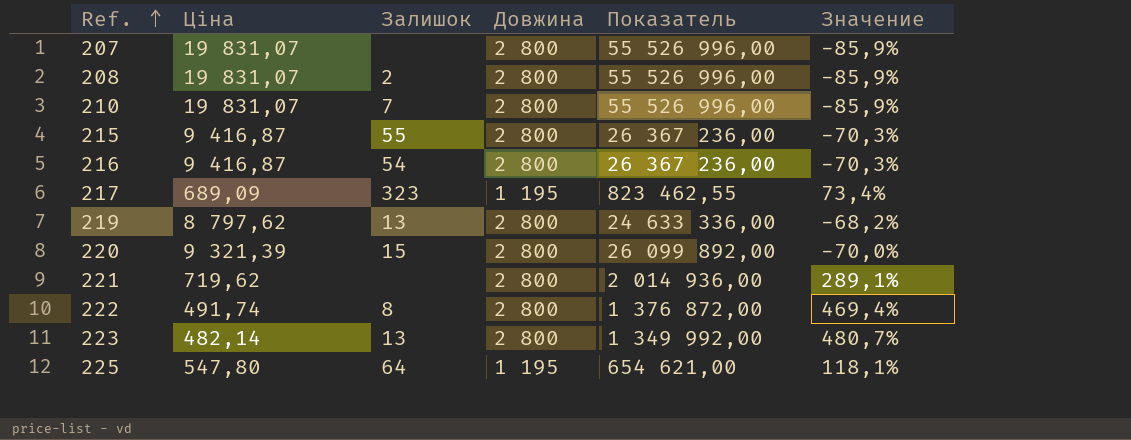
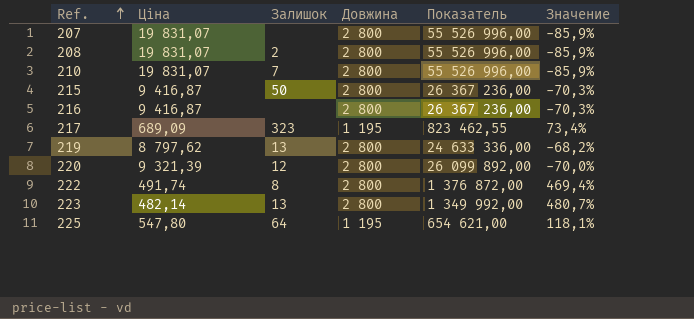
row 221: 719,62 | none | 2 800 | 2 014 936,00 | 289,1% -> none
215 | Залишок: 55 -> 50
216 | Залишок: 54 -> none
220 | Залишок: 15 -> 12

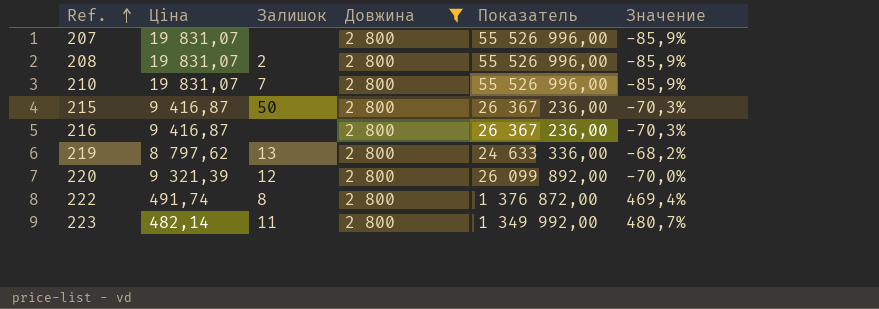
filter: none -> Довжина = 2 800
223 | Залишок: 13 -> 11

